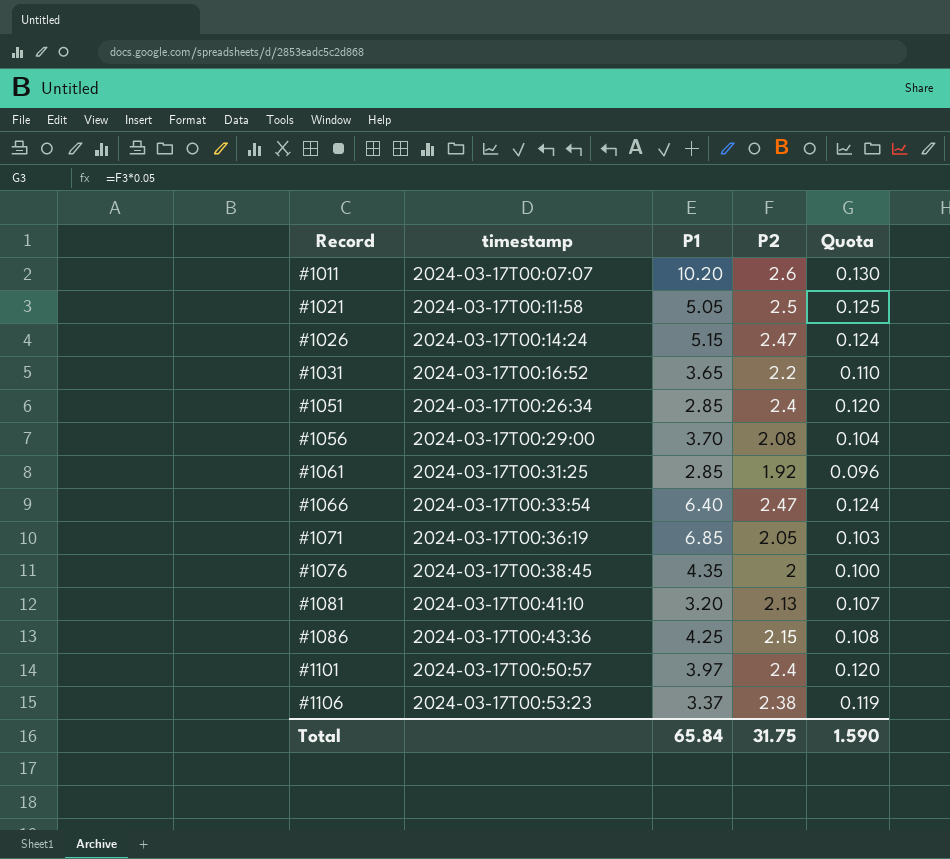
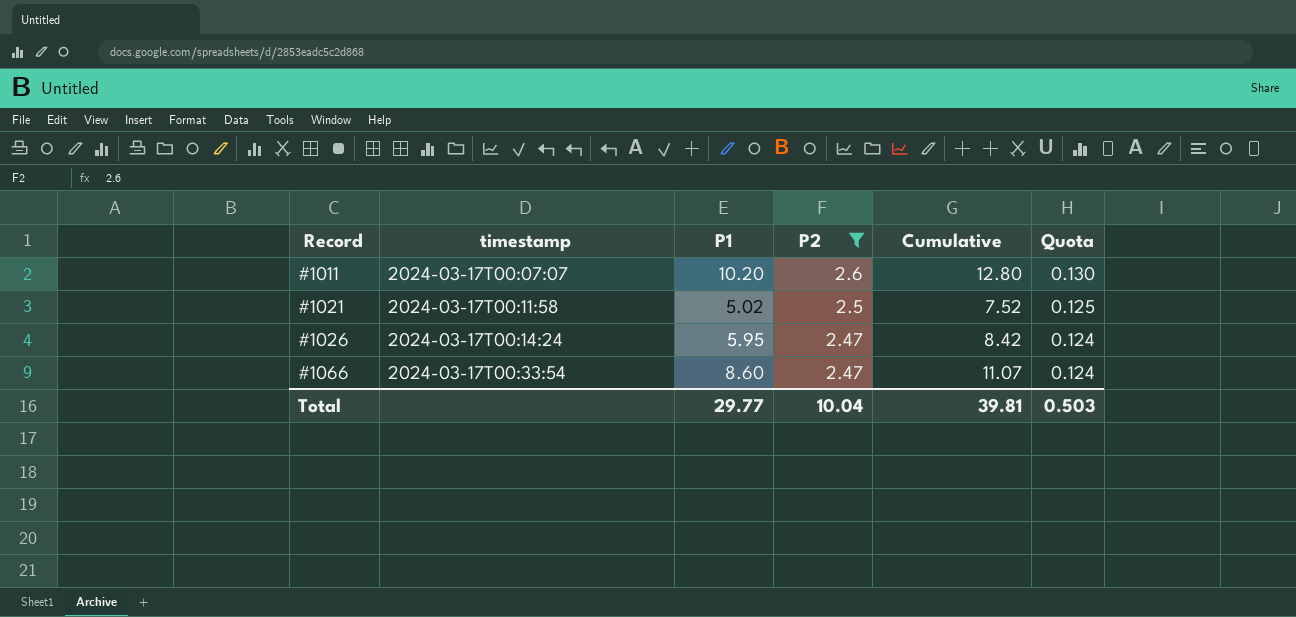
filter: none -> P2 >= 2.47
column Cumulative | formula: none -> [P1] + [P2]
#1021 | P1: 5.05 -> 5.02
#1026 | P1: 5.15 -> 5.95
#1066 | P1: 6.40 -> 8.60
Total | P1: 65.84 -> 29.77
Total | P2: 31.75 -> 10.04
Total | Quota: 1.590 -> 0.503

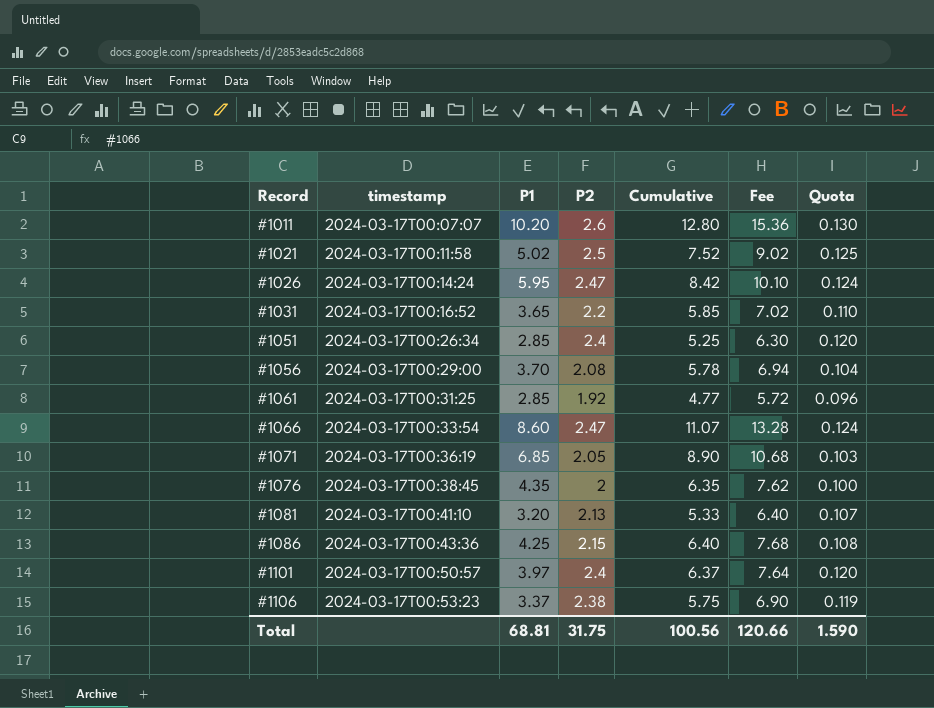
filter: P2 >= 2.47 -> none
column Fee | formula: none -> [Cumulative] * 1.2
Total | P1: 29.77 -> 68.81
Total | P2: 10.04 -> 31.75
Total | Cumulative: 39.81 -> 100.56
Total | Quota: 0.503 -> 1.590

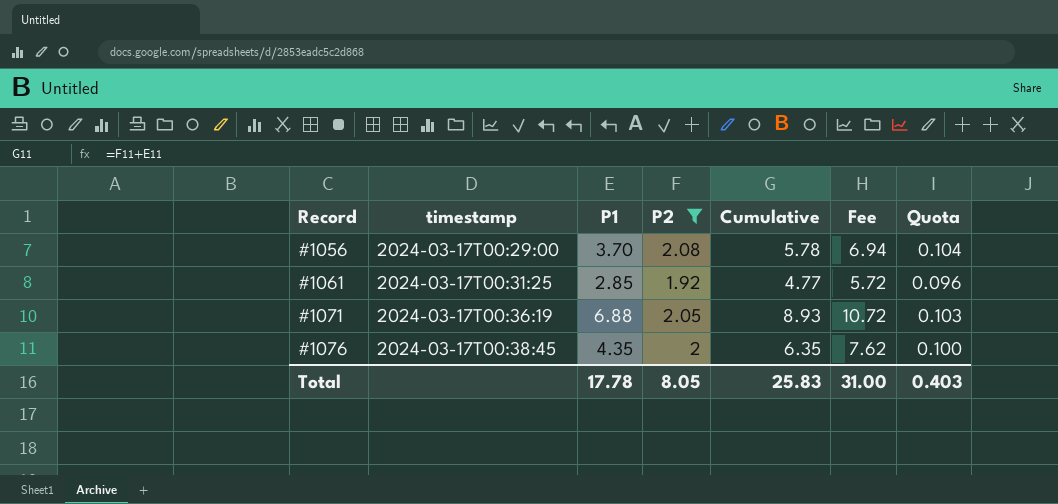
filter: none -> P2 <= 2.08
#1071 | P1: 6.85 -> 6.88
#1071 | Cumulative: 8.90 -> 8.93
#1071 | Fee: 10.68 -> 10.72
Total | P1: 68.81 -> 17.78
Total | P2: 31.75 -> 8.05
Total | Cumulative: 100.56 -> 25.83
Total | Fee: 120.66 -> 31.00
Total | Quota: 1.590 -> 0.403

